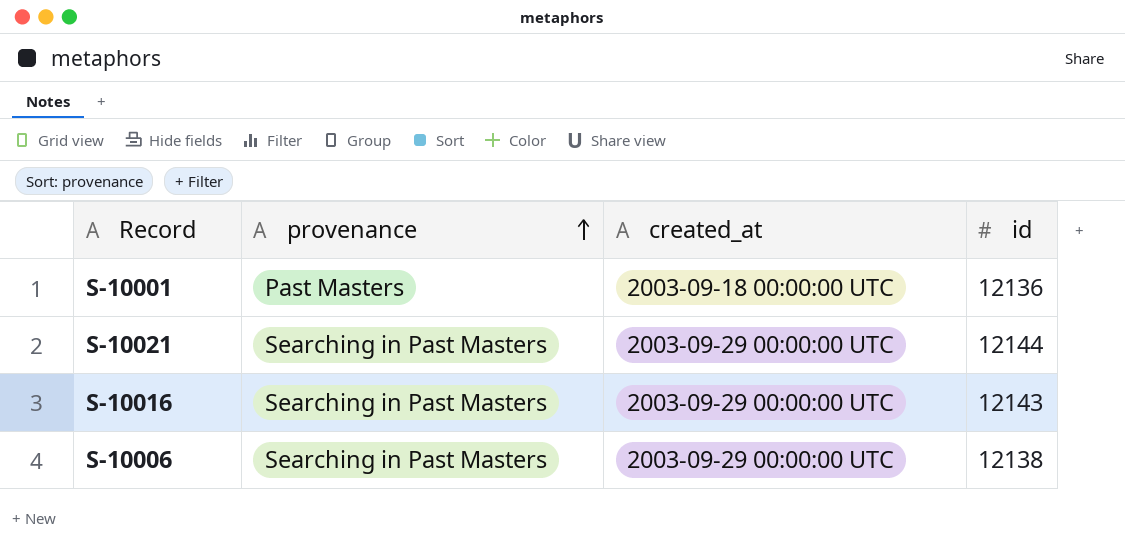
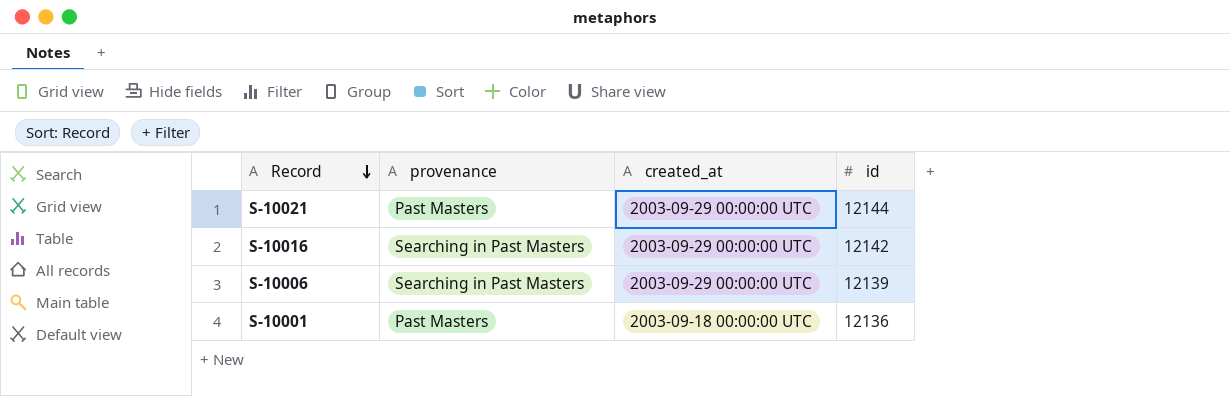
row order: provenance ascending -> Record descending
S-10021 | provenance: Searching in Past Masters -> Past Masters
S-10016 | id: 12143 -> 12142
S-10006 | id: 12138 -> 12139

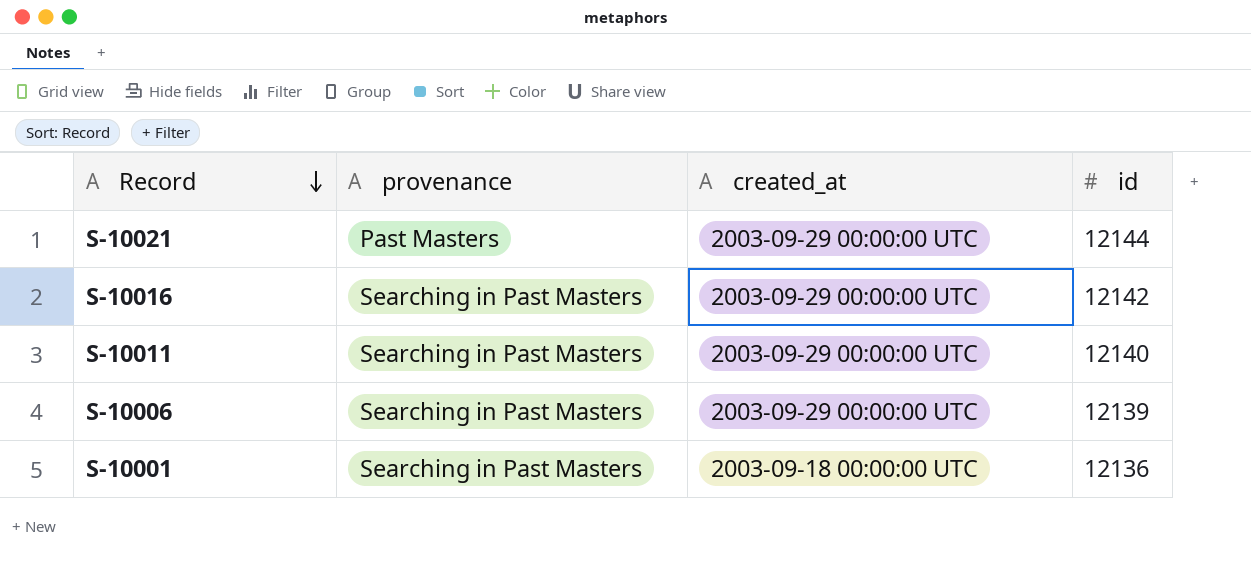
row S-10011: none -> Searching in Past Masters | 2003-09-29 00:00:00 UTC | 12140
S-10001 | provenance: Past Masters -> Searching in Past Masters

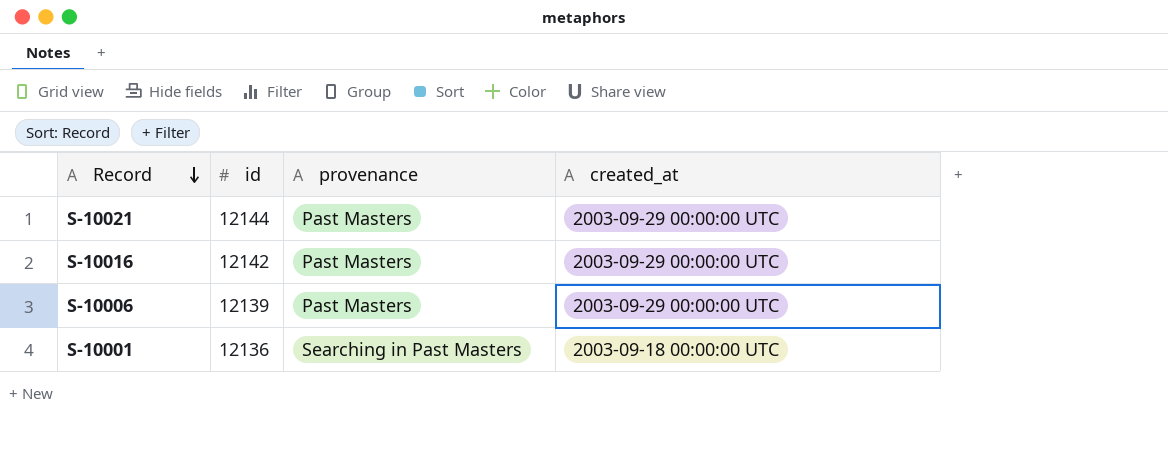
column id | position: 4 -> 2
row S-10011: Searching in Past Masters | 2003-09-29 00:00:00 UTC | 12140 -> none
S-10016 | provenance: Searching in Past Masters -> Past Masters
S-10006 | provenance: Searching in Past Masters -> Past Masters

